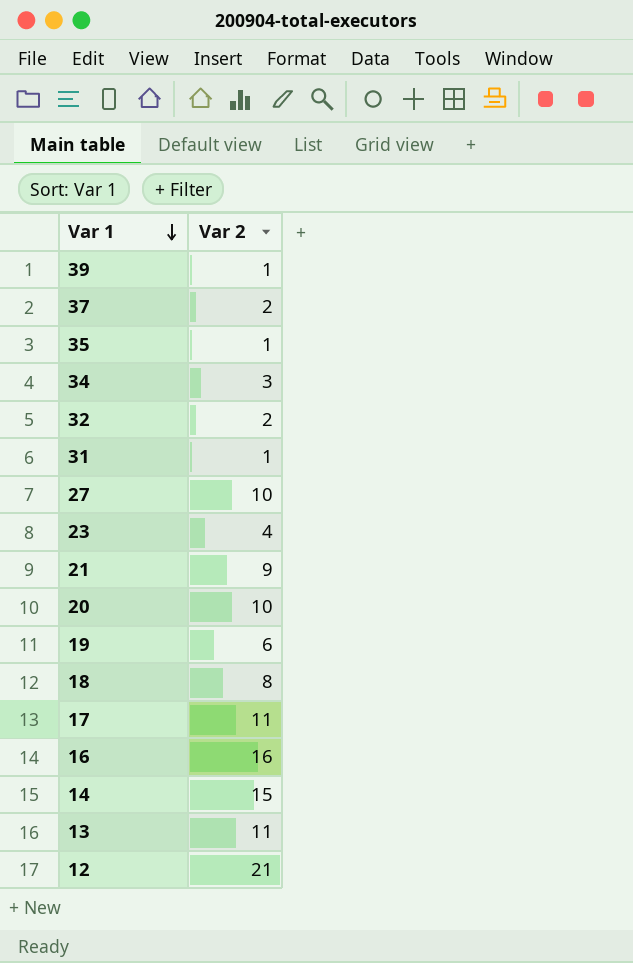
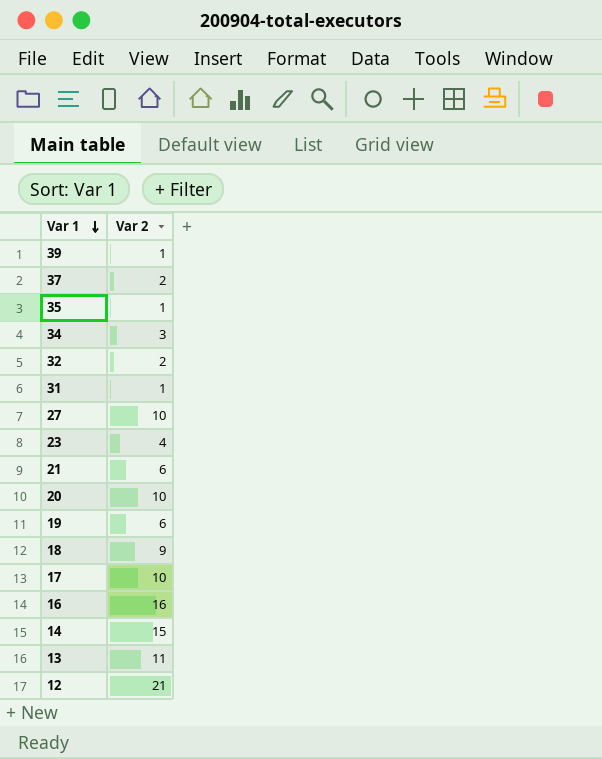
21 | Var 2: 9 -> 6
18 | Var 2: 8 -> 9
17 | Var 2: 11 -> 10

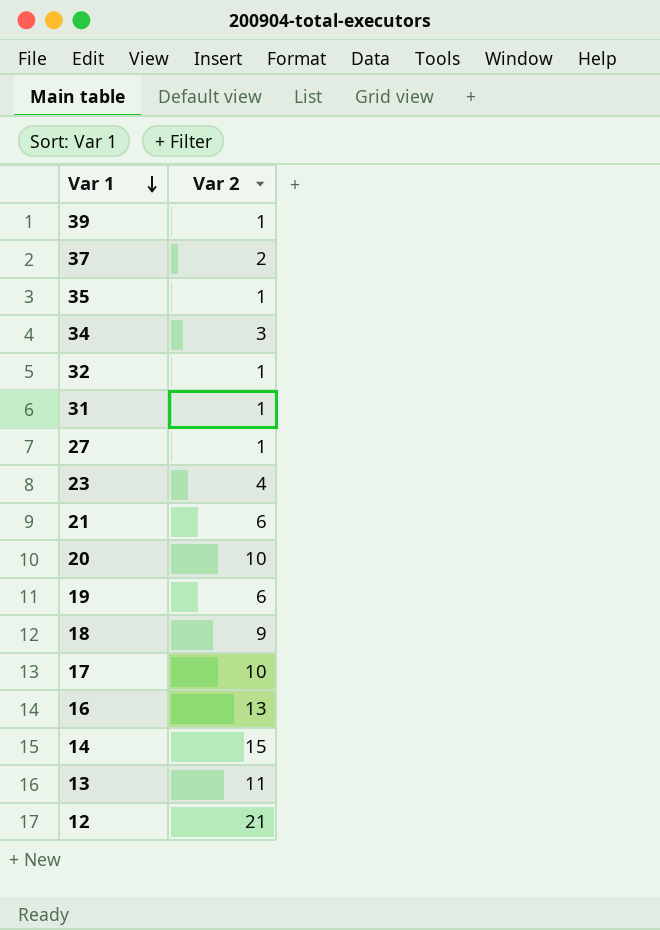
32 | Var 2: 2 -> 1
27 | Var 2: 10 -> 1
16 | Var 2: 16 -> 13

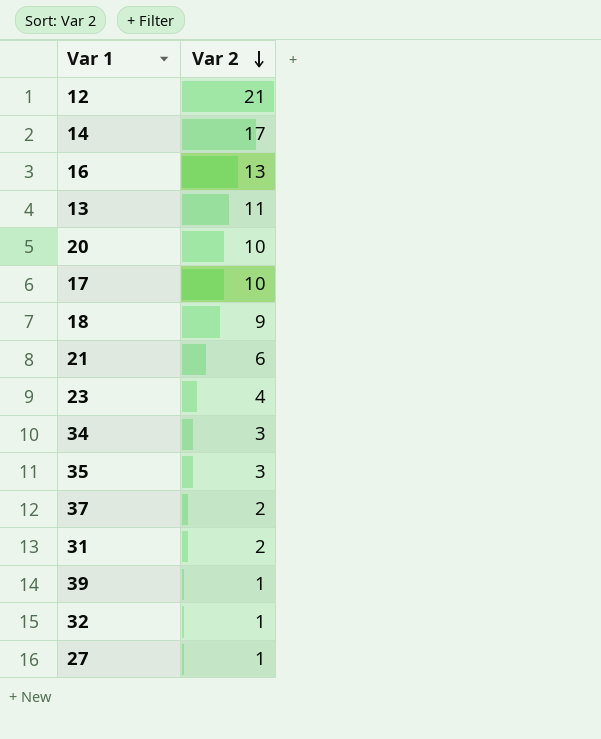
row order: Var 1 descending -> Var 2 descending
row 19: 6 -> none
14 | Var 2: 15 -> 17
35 | Var 2: 1 -> 3
31 | Var 2: 1 -> 2

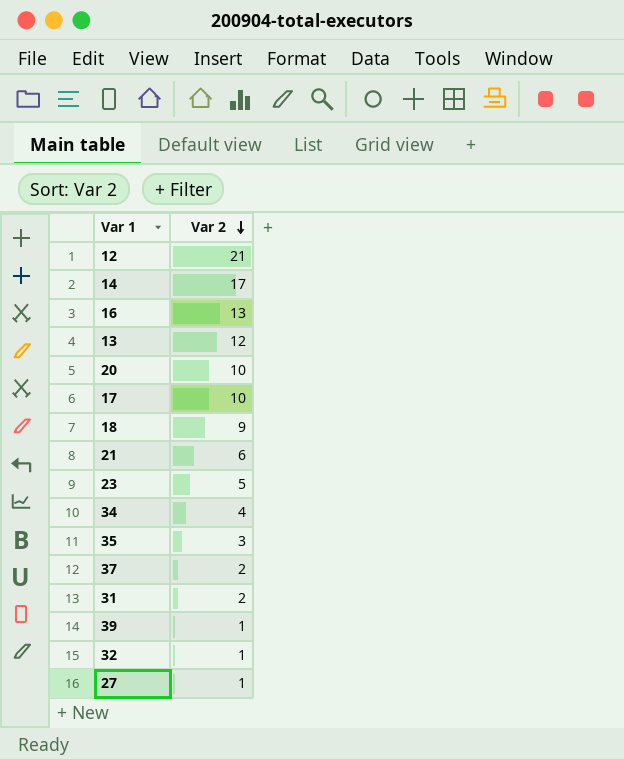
13 | Var 2: 11 -> 12
23 | Var 2: 4 -> 5
34 | Var 2: 3 -> 4

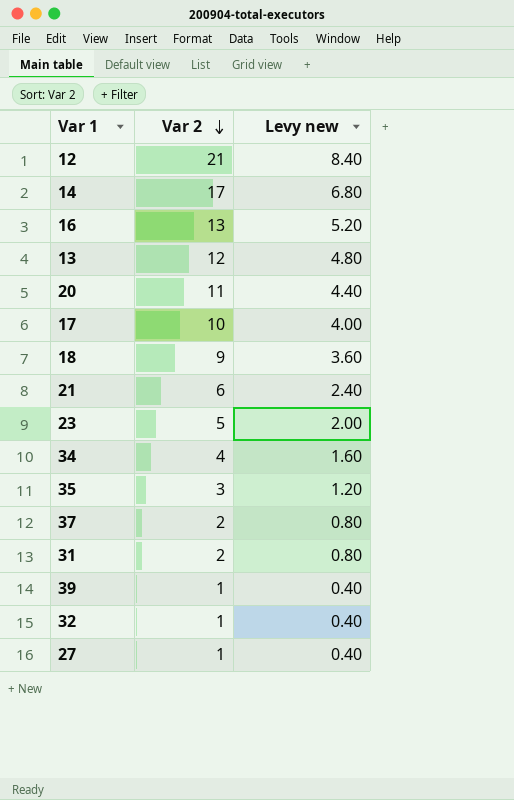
column Levy new | formula: none -> [Var 2] * 0.4
20 | Var 2: 10 -> 11

